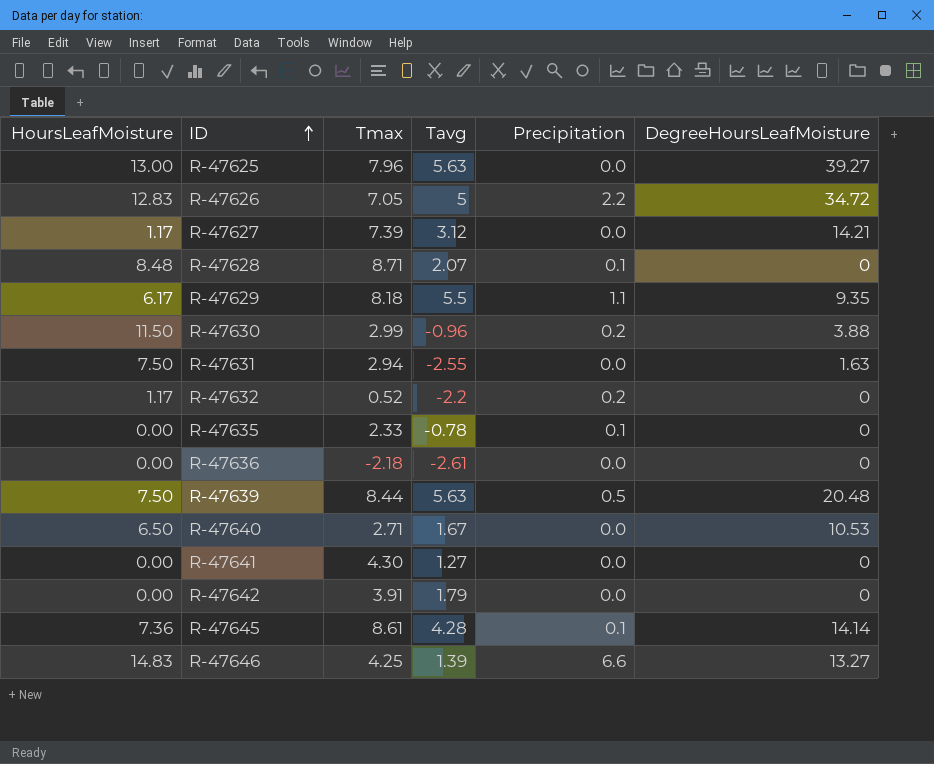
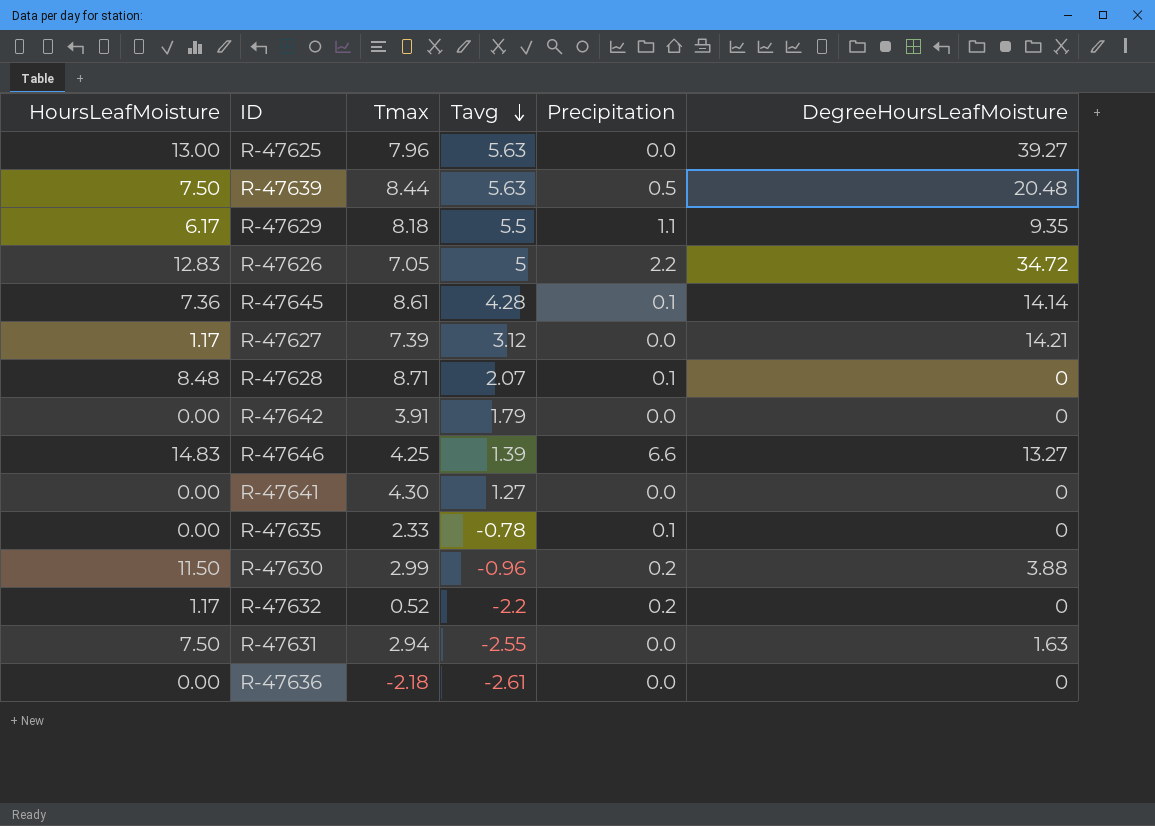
row order: ID ascending -> Tavg descending
row R-47640: 6.50 | 2.71 | 1.67 | 0.0 | 10.53 -> none

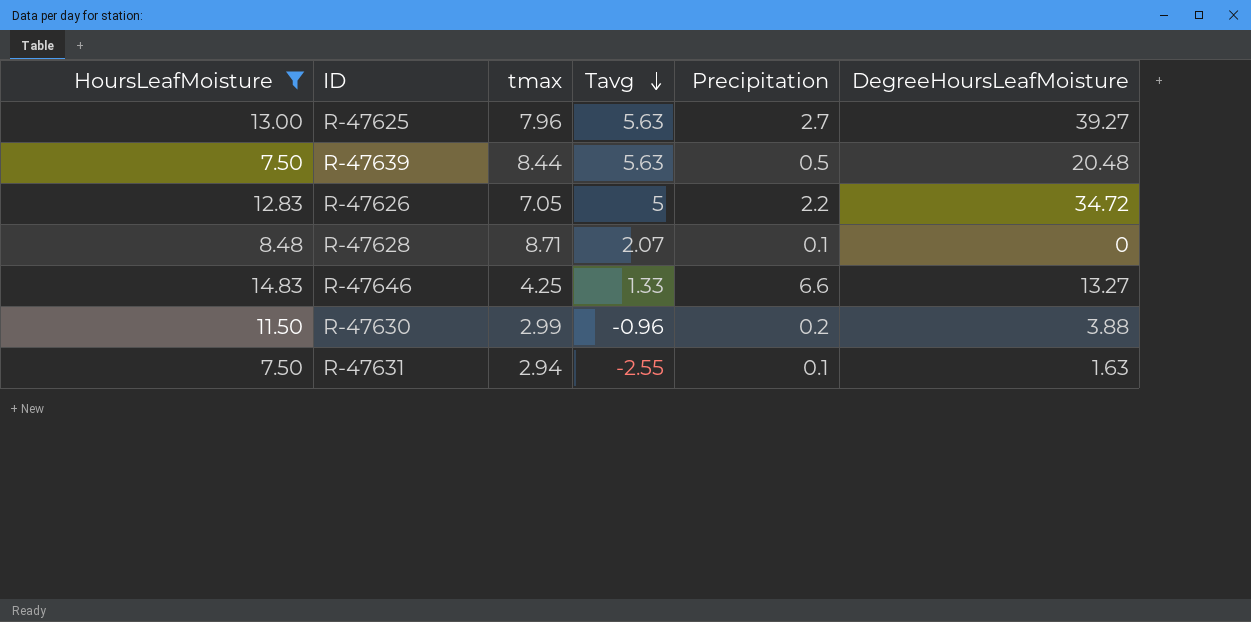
filter: none -> HoursLeafMoisture >= 7.50
column name: Tmax -> tmax
R-47625 | Precipitation: 0.0 -> 2.7
R-47646 | Tavg: 1.39 -> 1.33
R-47631 | Precipitation: 0.0 -> 0.1

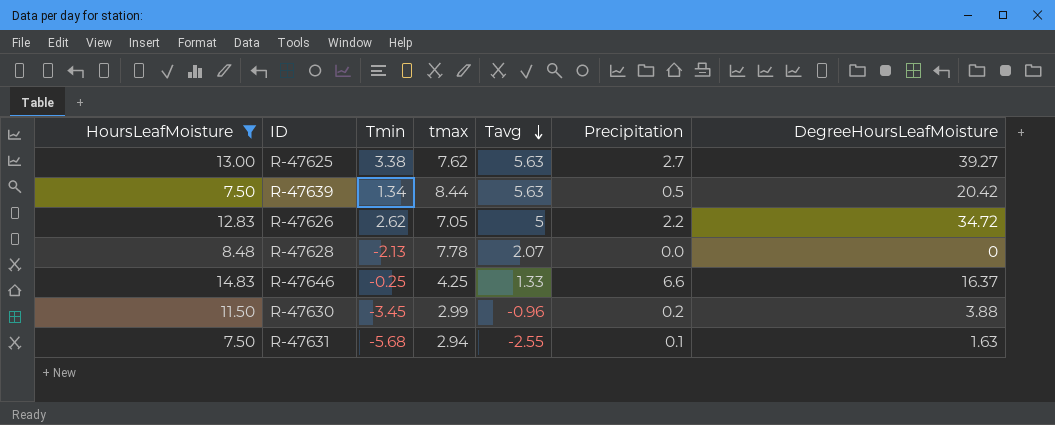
column Tmin | position: none -> 3
R-47625 | tmax: 7.96 -> 7.62
R-47639 | DegreeHoursLeafMoisture: 20.48 -> 20.42
R-47628 | tmax: 8.71 -> 7.78
R-47628 | Precipitation: 0.1 -> 0.0
R-47646 | DegreeHoursLeafMoisture: 13.27 -> 16.37

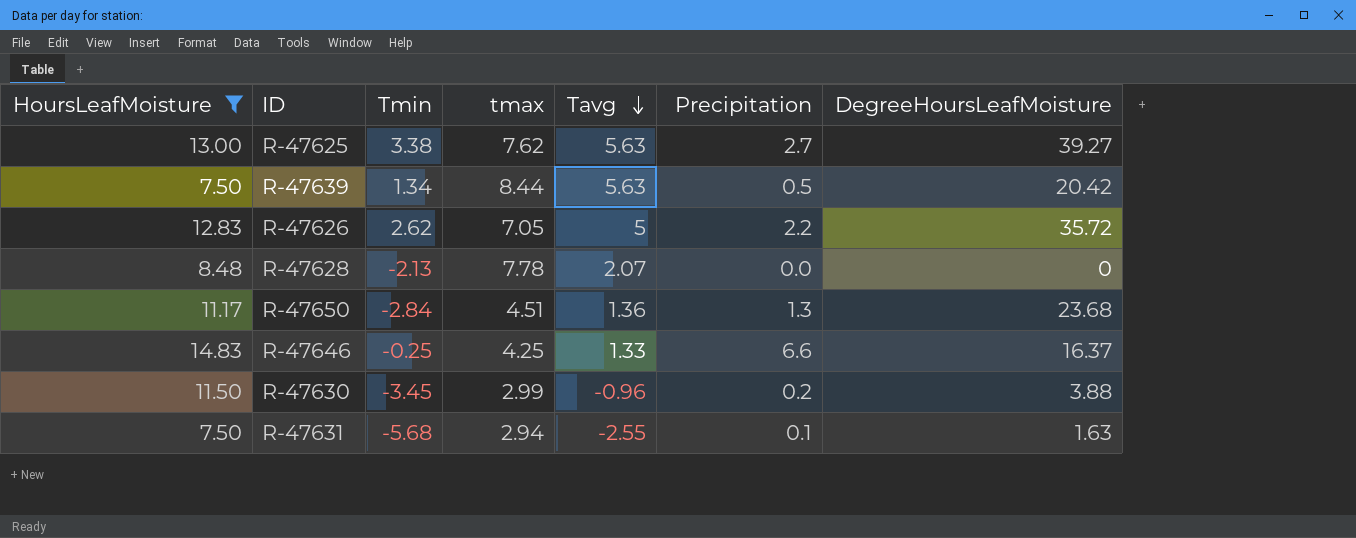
R-47626 | DegreeHoursLeafMoisture: 34.72 -> 35.72
row R-47650: none -> 11.17 | -2.84 | 4.51 | 1.36 | 1.3 | 23.68

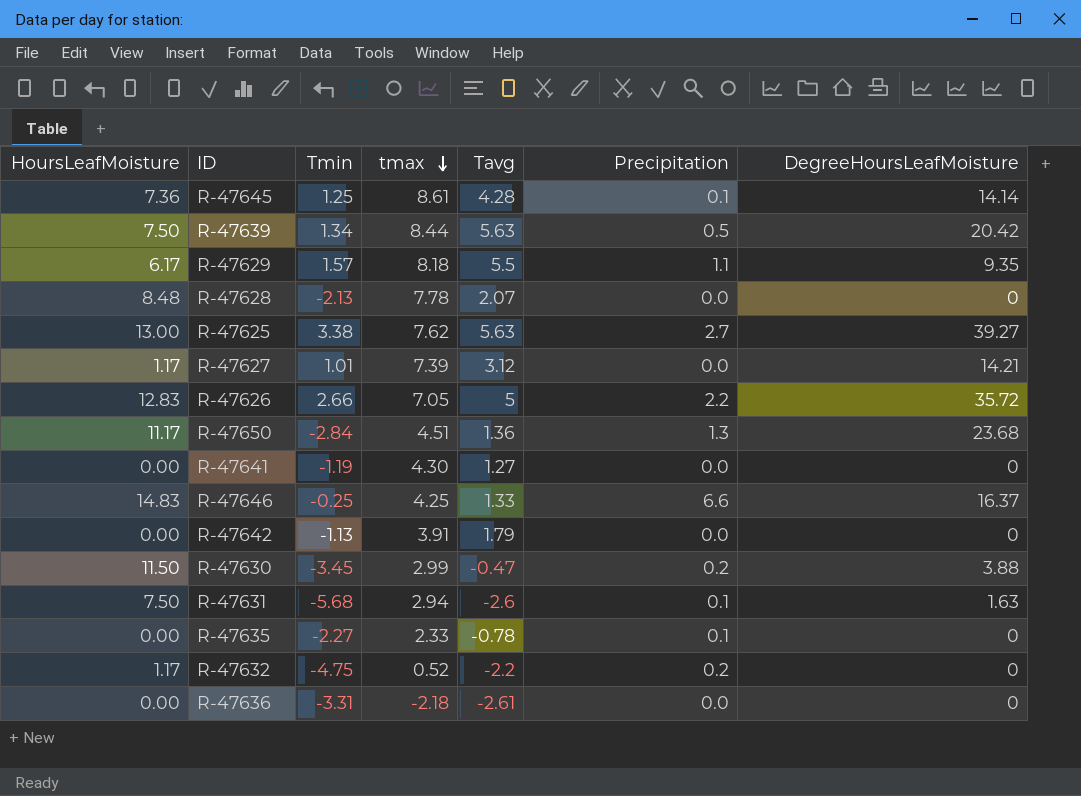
filter: HoursLeafMoisture >= 7.50 -> none
row order: Tavg descending -> tmax descending
R-47626 | Tmin: 2.62 -> 2.66
R-47630 | Tavg: -0.96 -> -0.47
R-47631 | Tavg: -2.55 -> -2.6

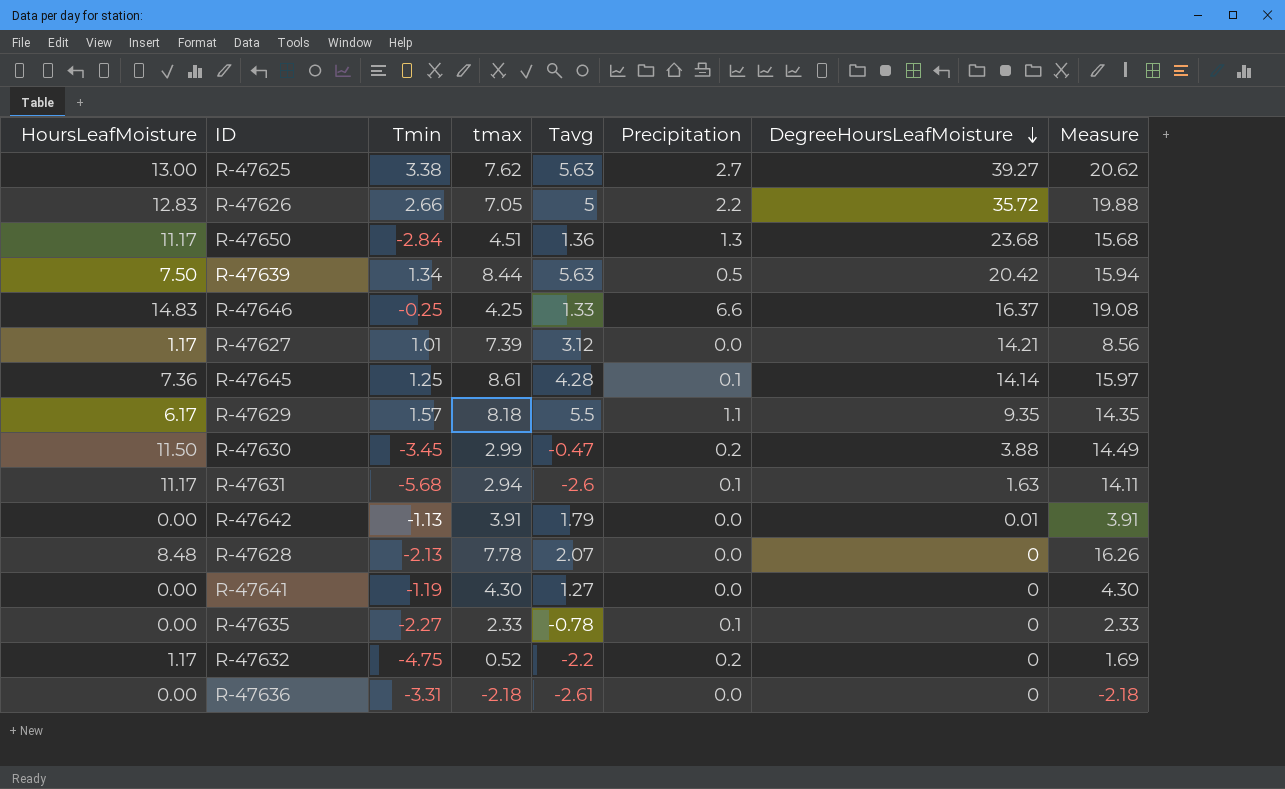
row order: tmax descending -> DegreeHoursLeafMoisture descending
column Measure | formula: none -> [HoursLeafMoisture] + [tmax]
R-47631 | HoursLeafMoisture: 7.50 -> 11.17
R-47642 | DegreeHoursLeafMoisture: 0 -> 0.01

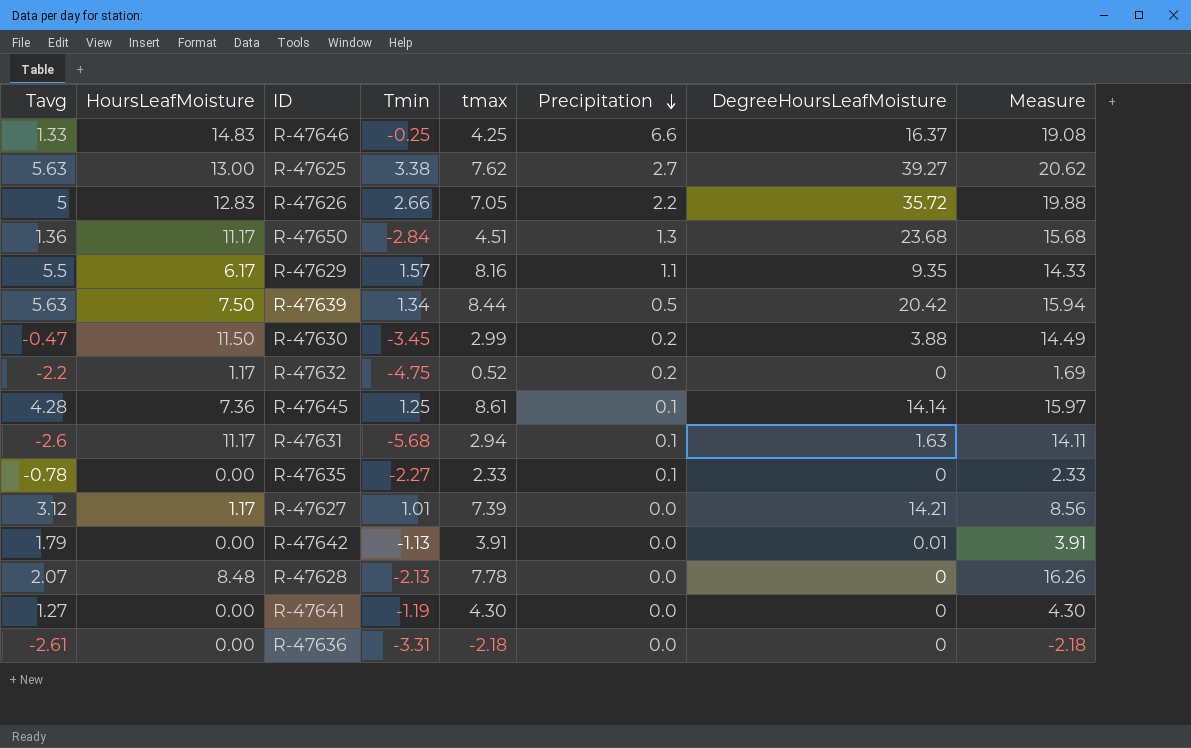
row order: DegreeHoursLeafMoisture descending -> Precipitation descending
column Tavg | position: 5 -> 1
R-47629 | tmax: 8.18 -> 8.16
R-47629 | Measure: 14.35 -> 14.33

